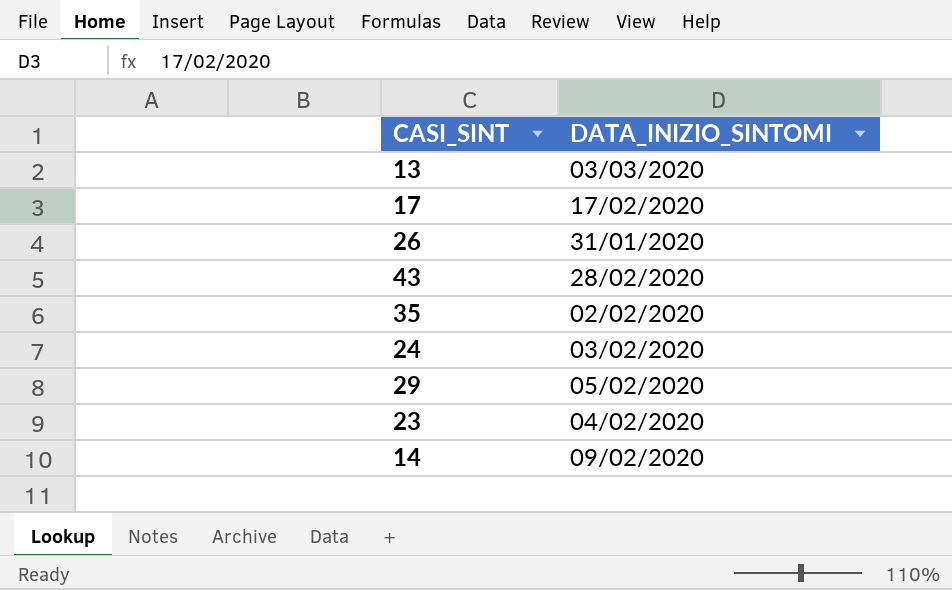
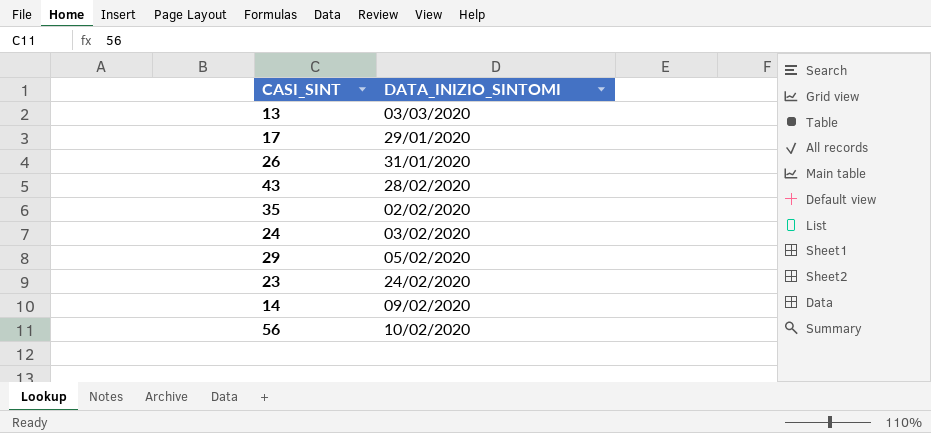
17 | DATA_INIZIO_SINTOMI: 17/02/2020 -> 29/01/2020
23 | DATA_INIZIO_SINTOMI: 04/02/2020 -> 24/02/2020
row 56: none -> 10/02/2020

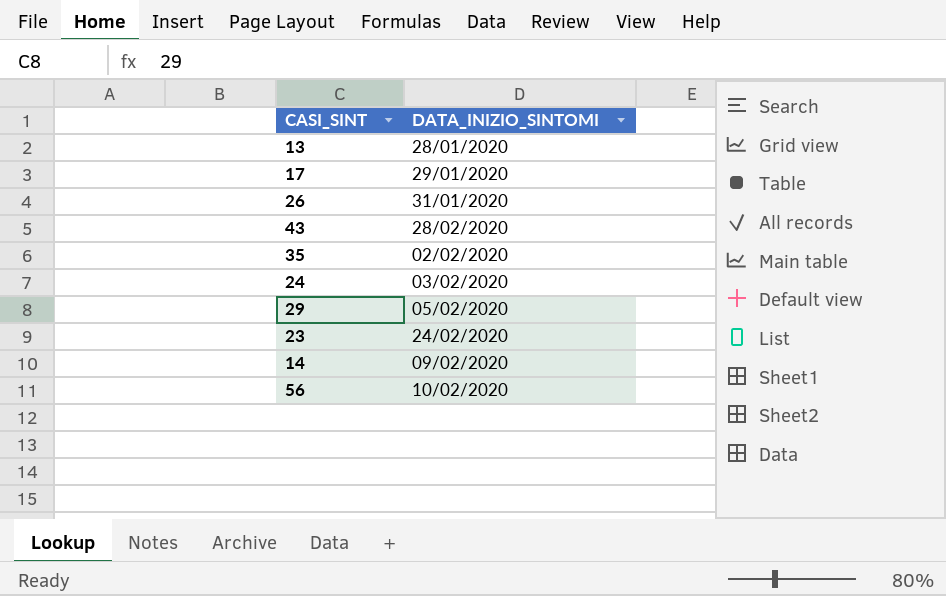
13 | DATA_INIZIO_SINTOMI: 03/03/2020 -> 28/01/2020

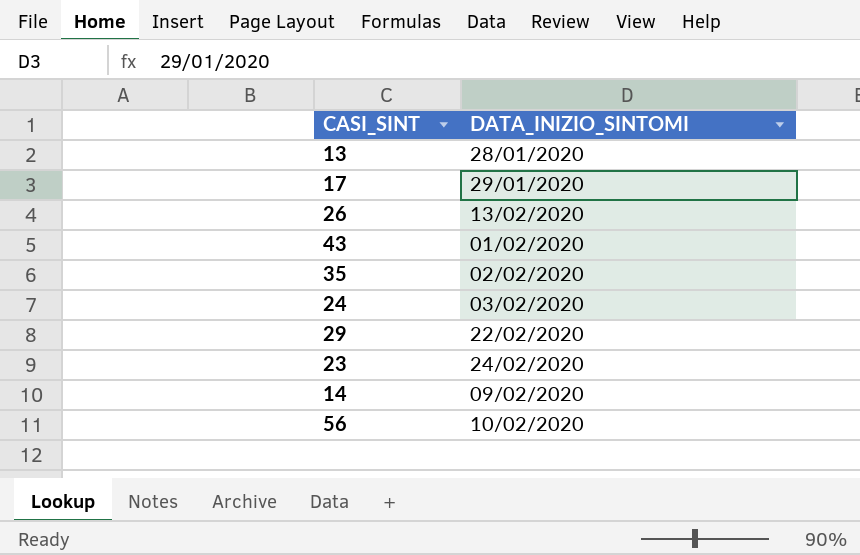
26 | DATA_INIZIO_SINTOMI: 31/01/2020 -> 13/02/2020
43 | DATA_INIZIO_SINTOMI: 28/02/2020 -> 01/02/2020
29 | DATA_INIZIO_SINTOMI: 05/02/2020 -> 22/02/2020

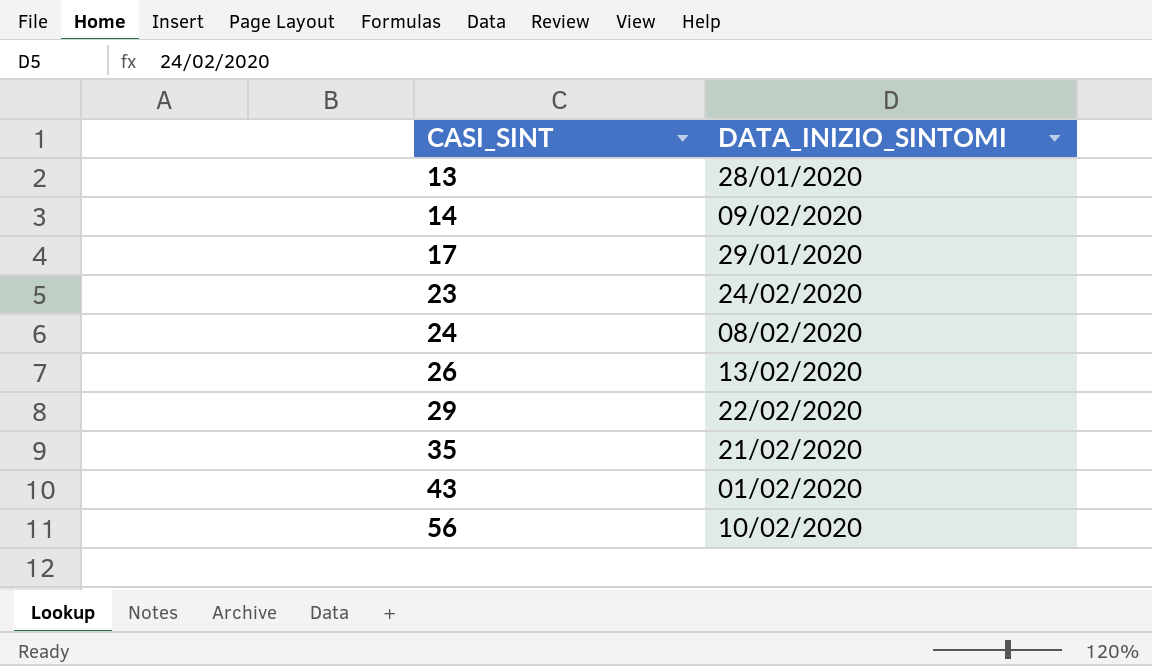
row order: none -> CASI_SINT ascending
24 | DATA_INIZIO_SINTOMI: 03/02/2020 -> 08/02/2020
35 | DATA_INIZIO_SINTOMI: 02/02/2020 -> 21/02/2020

